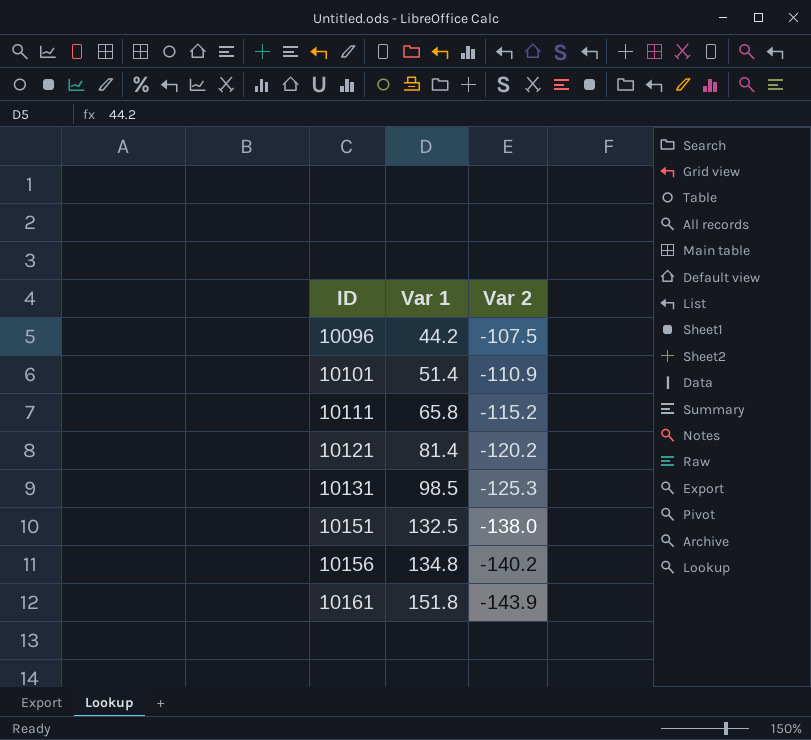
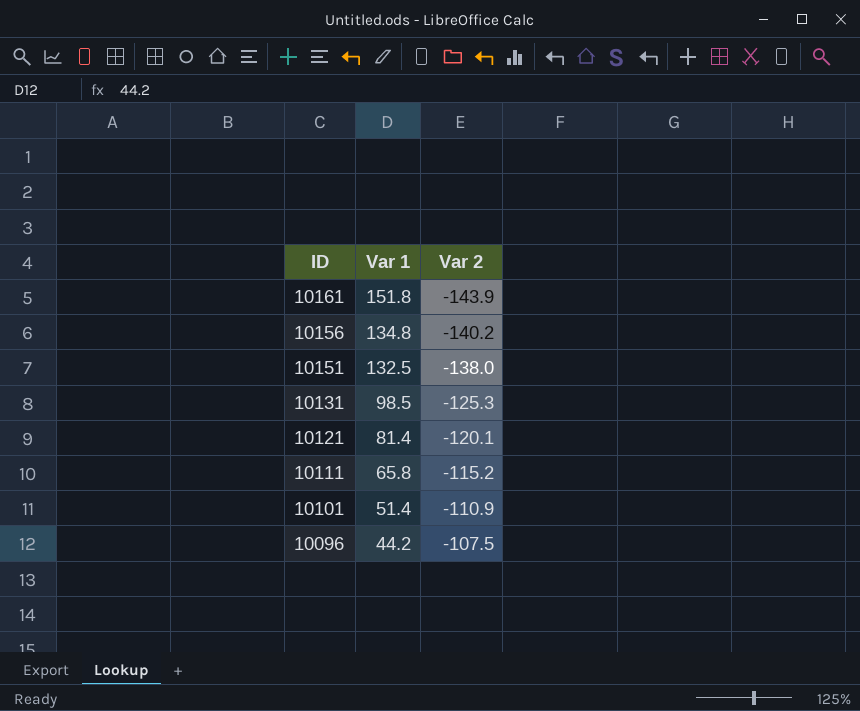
row order: ID ascending -> ID descending
10121 | Var 2: -120.2 -> -120.1

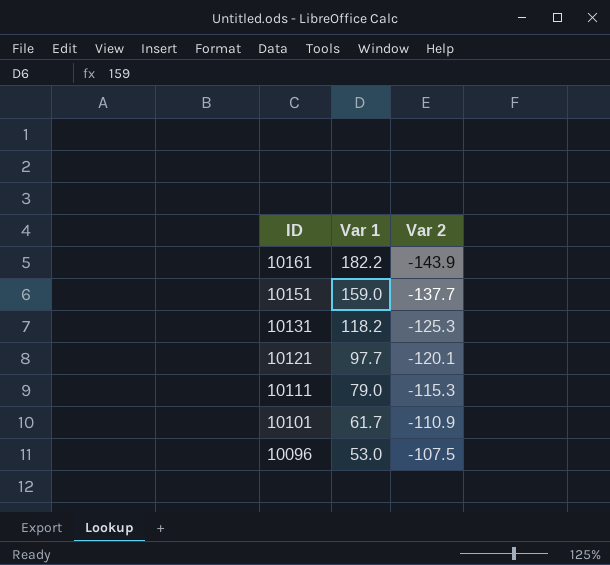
row 10156: 134.8 | -140.2 -> none
10161 | Var 1: 151.8 -> 182.2
10151 | Var 1: 132.5 -> 159.0
10151 | Var 2: -138.0 -> -137.7
10131 | Var 1: 98.5 -> 118.2
10121 | Var 1: 81.4 -> 97.7
10111 | Var 1: 65.8 -> 79.0
10111 | Var 2: -115.2 -> -115.3
10101 | Var 1: 51.4 -> 61.7
10096 | Var 1: 44.2 -> 53.0

